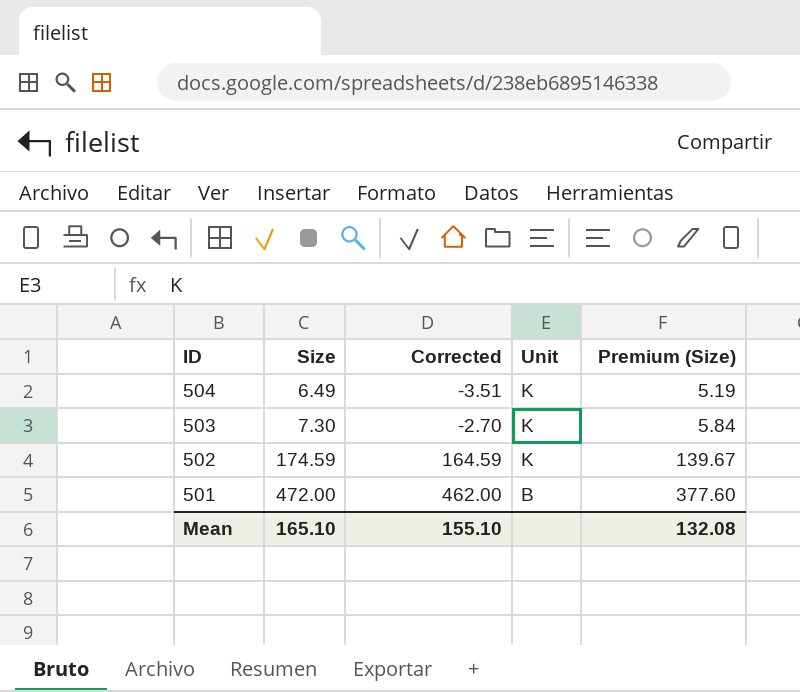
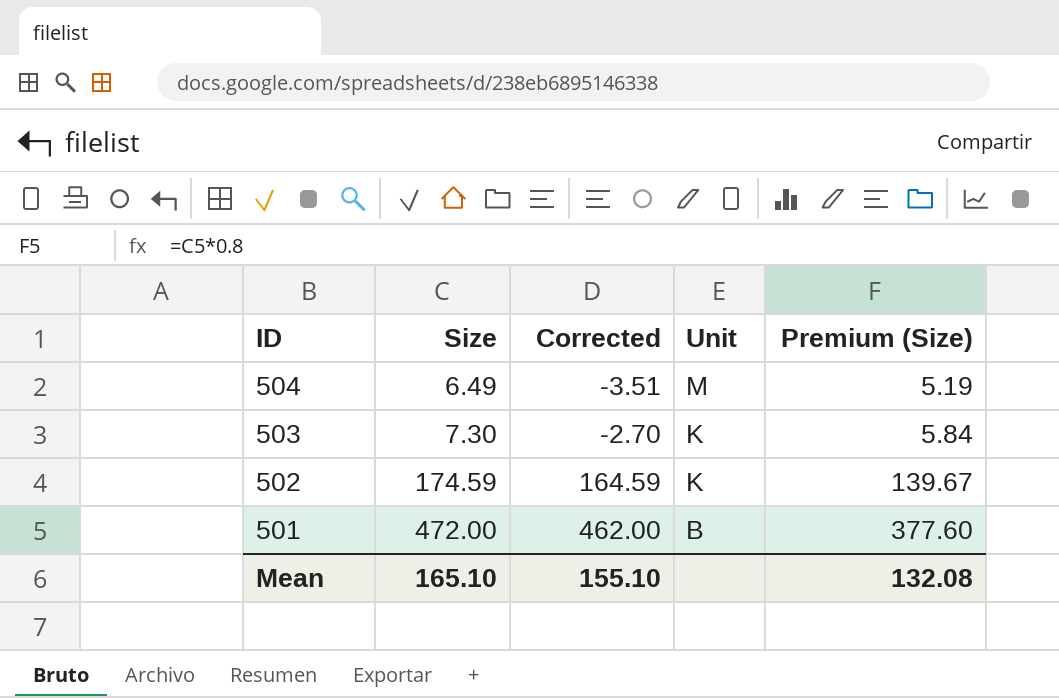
504 | Unit: K -> M

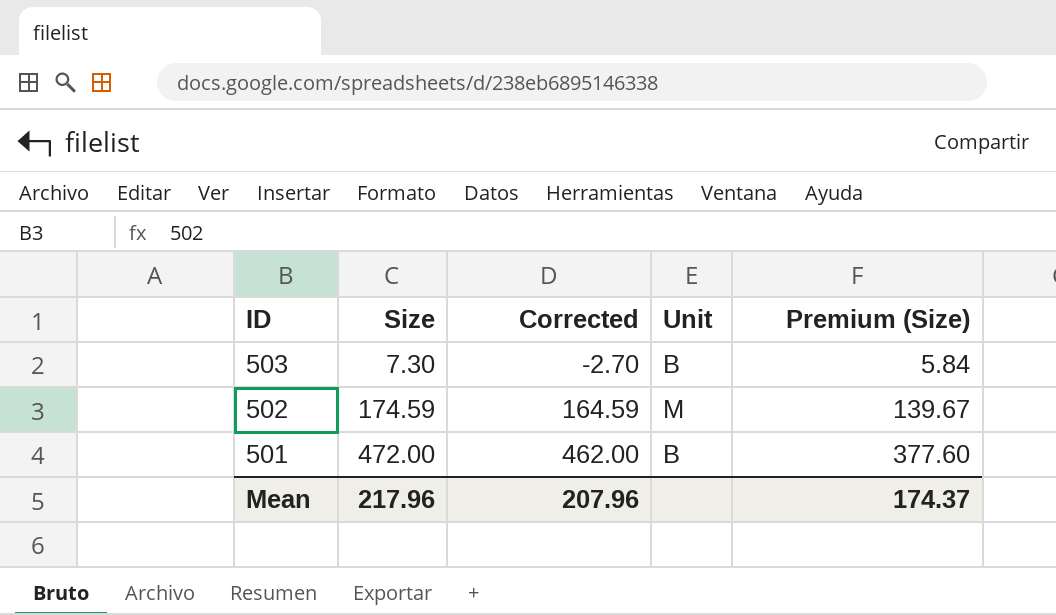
row 504: 6.49 | -3.51 | M | 5.19 -> none
503 | Unit: K -> B
502 | Unit: K -> M
Mean | Size: 165.10 -> 217.96
Mean | Corrected: 155.10 -> 207.96
Mean | Premium (Size): 132.08 -> 174.37

